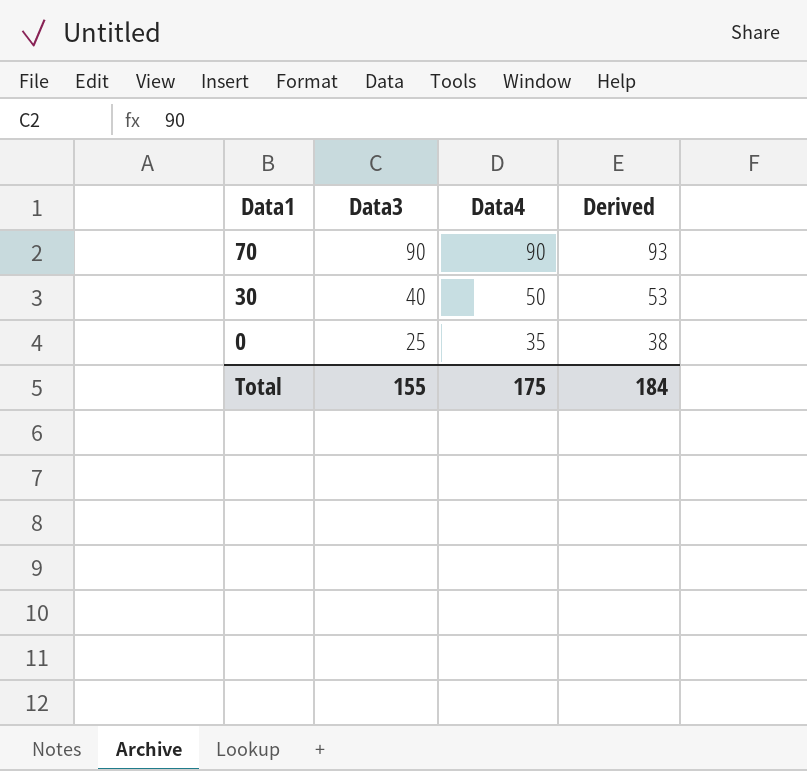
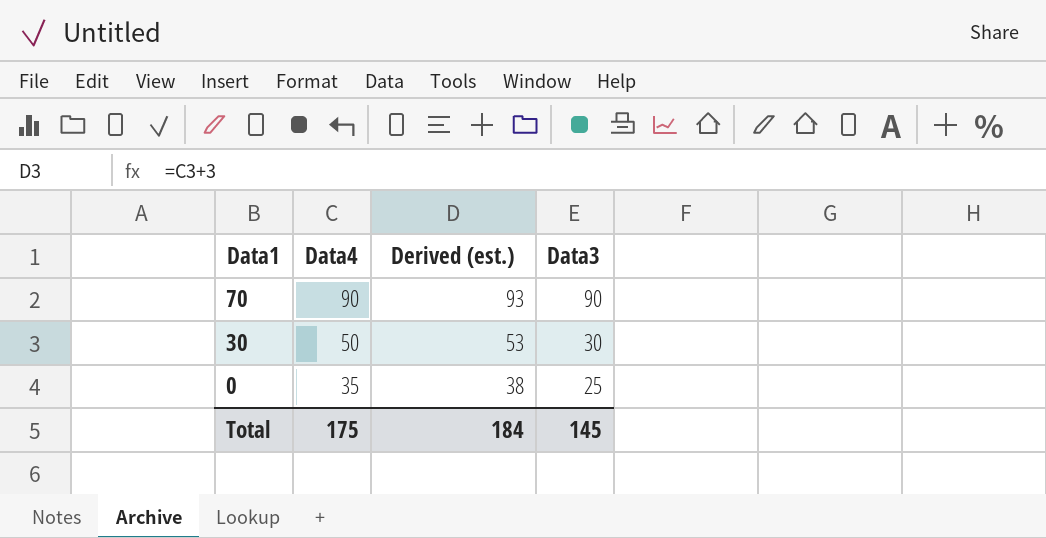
column name: Derived -> Derived (est.)
column Data3 | position: 2 -> 4
30 | Data3: 40 -> 30
Total | Data3: 155 -> 145

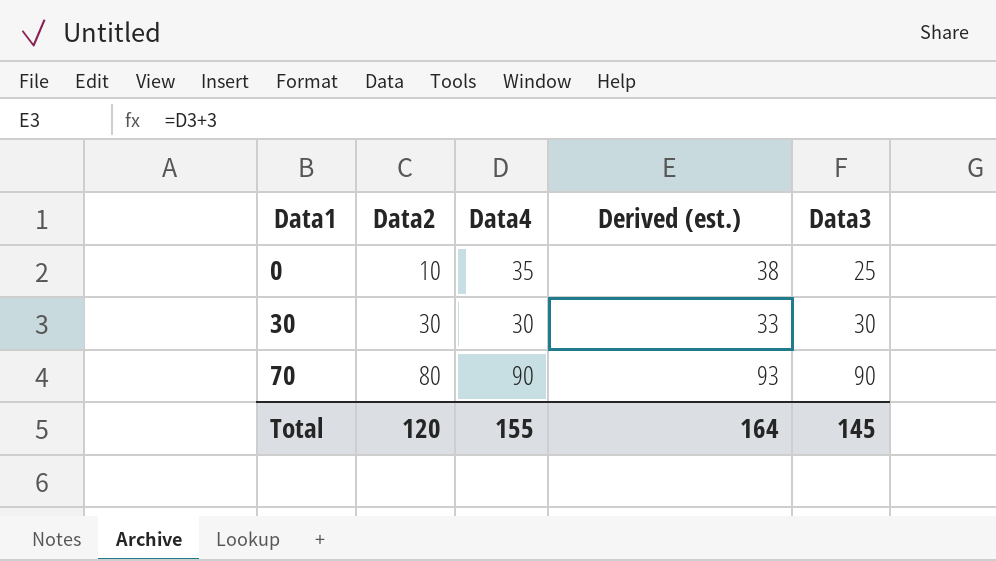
row order: Data1 descending -> Data1 ascending
column Data2 | position: none -> 2
30 | Data4: 50 -> 30
30 | Derived (est.): 53 -> 33
Total | Data4: 175 -> 155
Total | Derived (est.): 184 -> 164

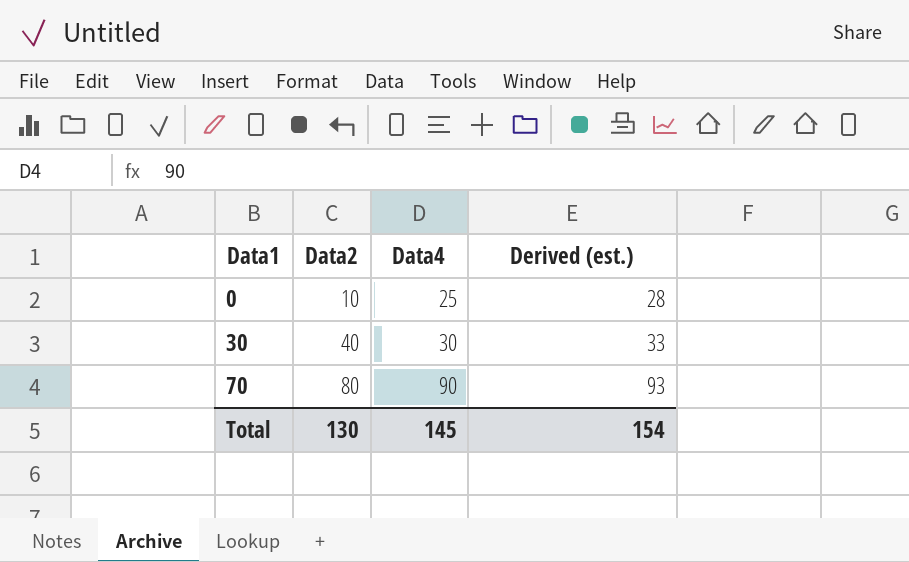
column Data3 | position: 5 -> none
0 | Data4: 35 -> 25
0 | Derived (est.): 38 -> 28
30 | Data2: 30 -> 40
Total | Data2: 120 -> 130
Total | Data4: 155 -> 145
Total | Derived (est.): 164 -> 154

